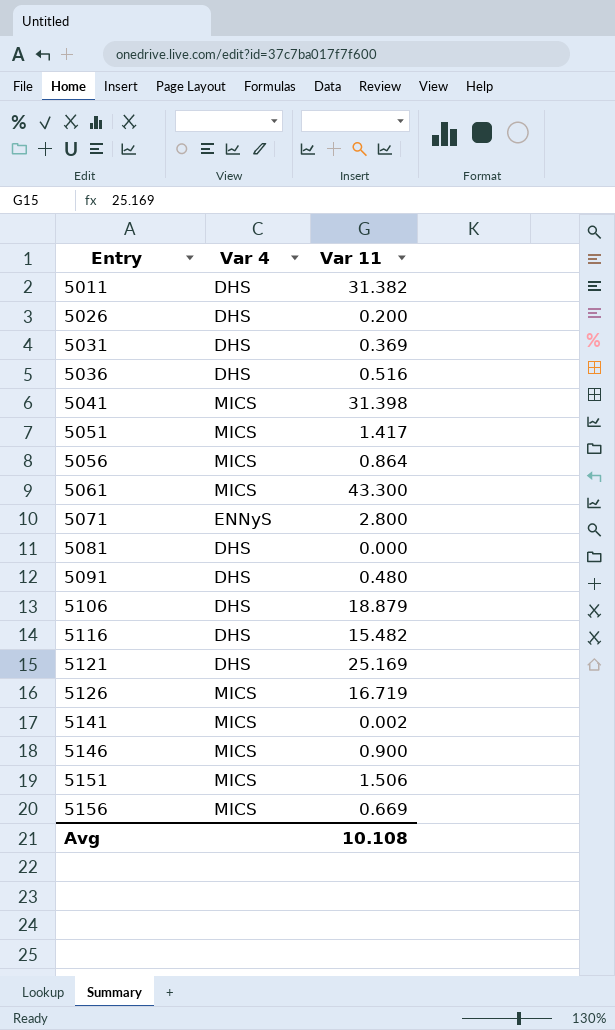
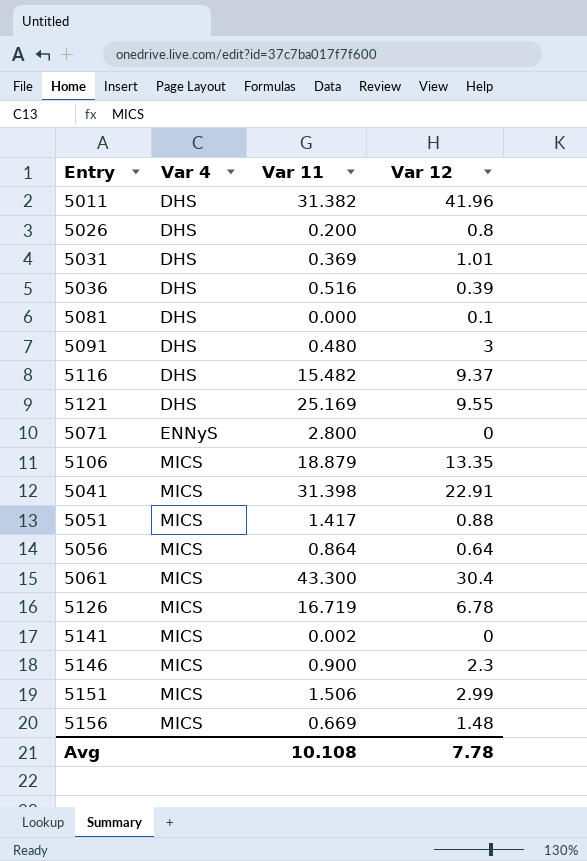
row order: Entry ascending -> Var 4 ascending
column Var 12 | position: none -> 4
5106 | Var 4: DHS -> MICS

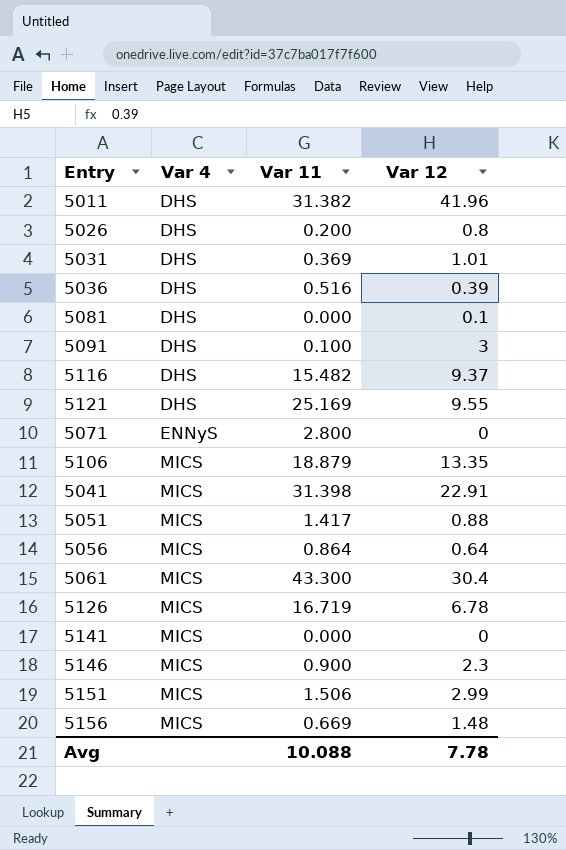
5091 | Var 11: 0.480 -> 0.100
5141 | Var 11: 0.002 -> 0.000
Avg | Var 11: 10.108 -> 10.088

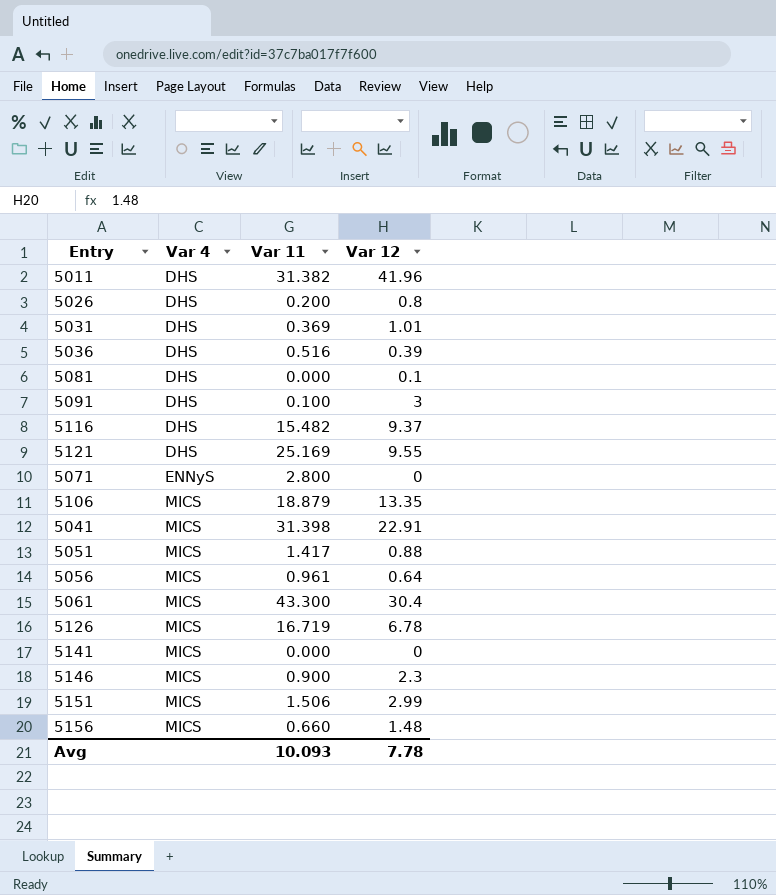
5056 | Var 11: 0.864 -> 0.961
5156 | Var 11: 0.669 -> 0.660
Avg | Var 11: 10.088 -> 10.093

